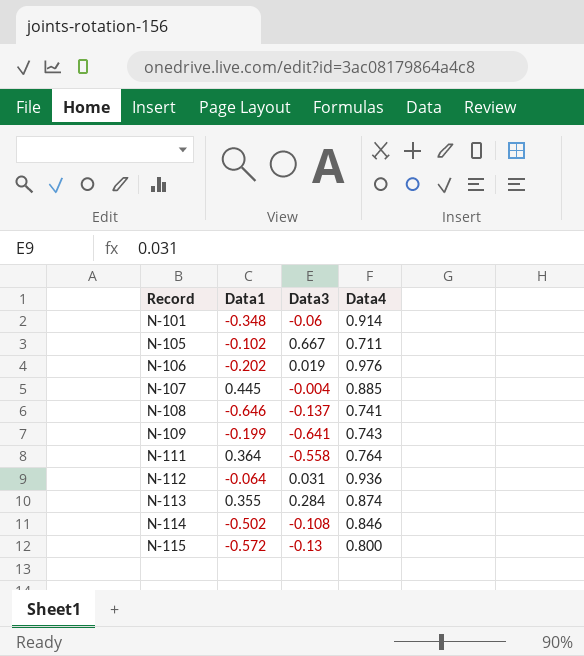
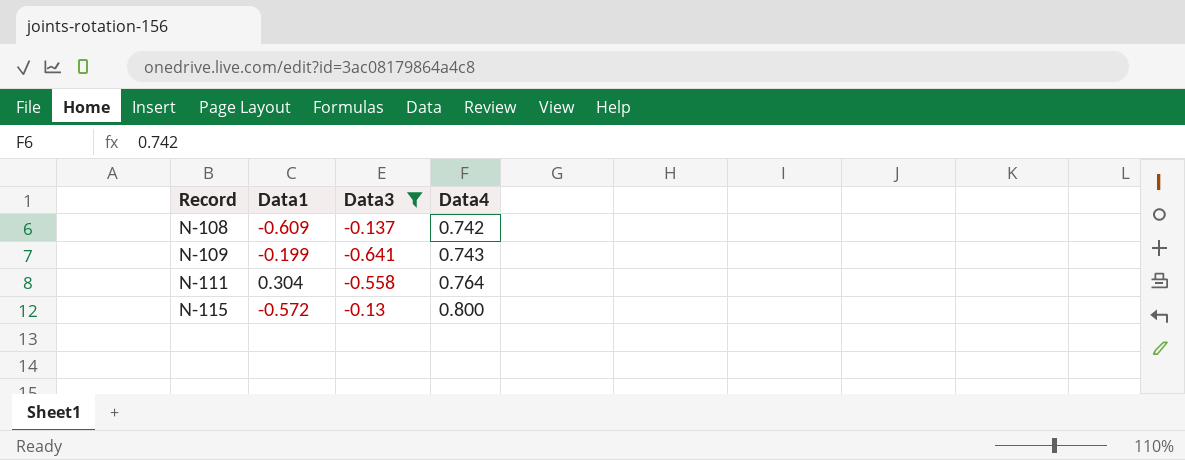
filter: none -> Data3 <= -0.13
N-108 | Data1: -0.646 -> -0.609
N-108 | Data4: 0.741 -> 0.742
N-111 | Data1: 0.364 -> 0.304

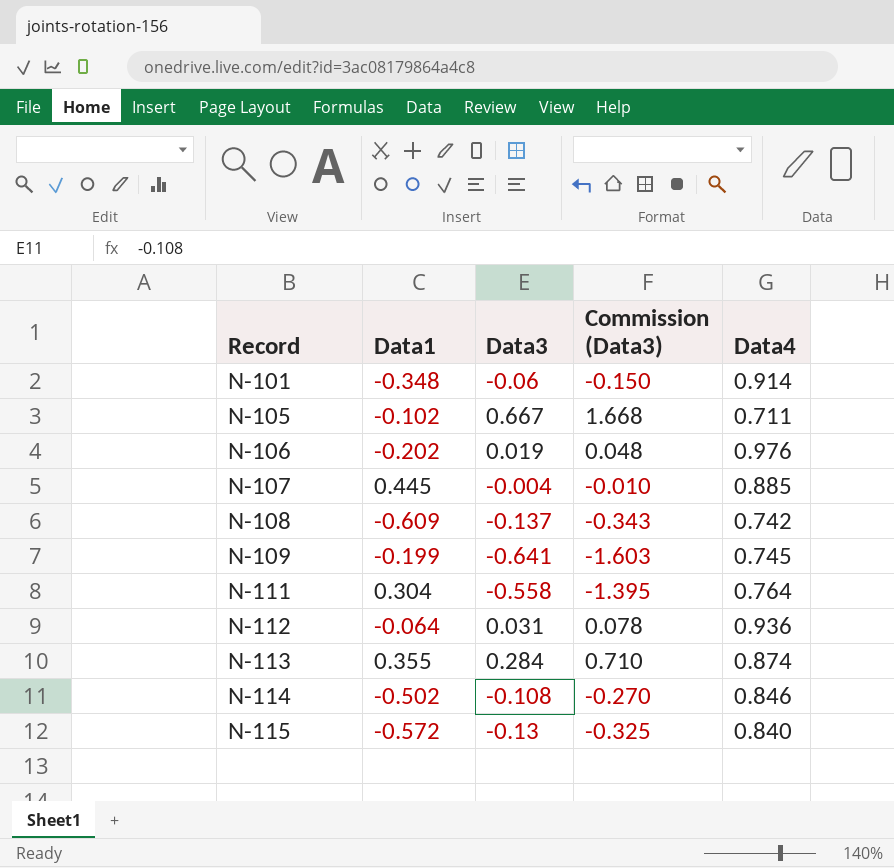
filter: Data3 <= -0.13 -> none
column Commission (Data3) | formula: none -> [Data3] * 2.5
N-109 | Data4: 0.743 -> 0.745
N-115 | Data4: 0.800 -> 0.840

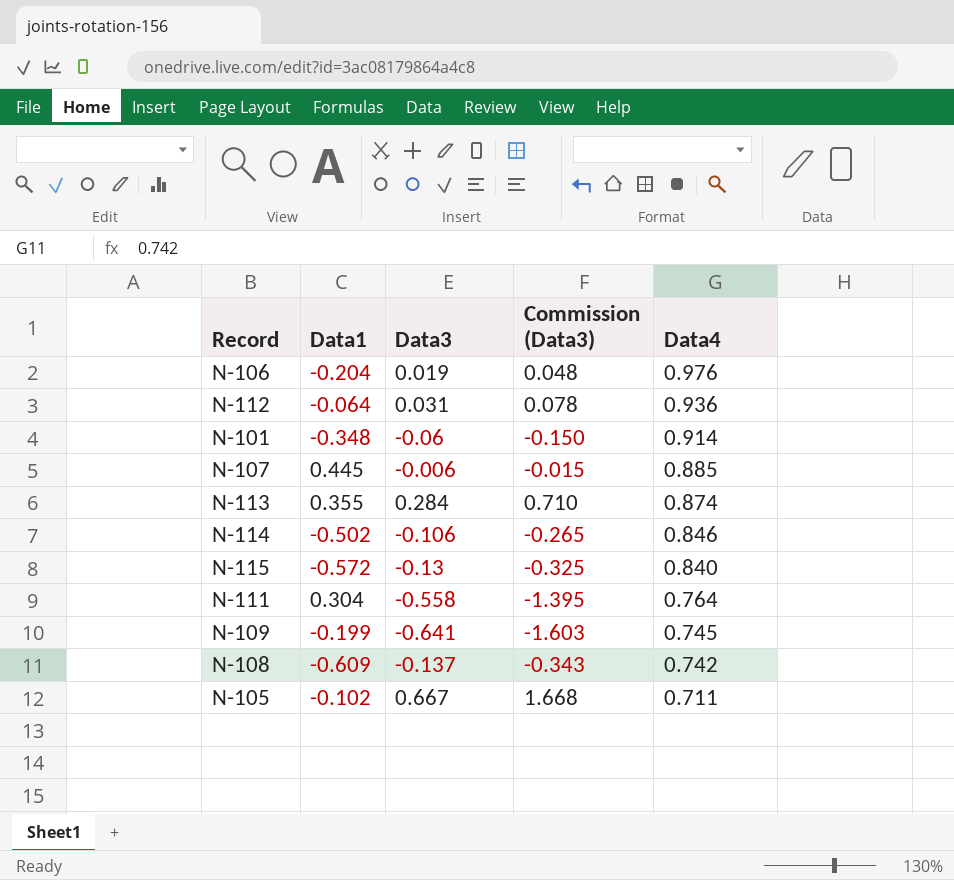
row order: Record ascending -> Data4 descending
N-106 | Data1: -0.202 -> -0.204
N-107 | Data3: -0.004 -> -0.006
N-107 | Commission (Data3): -0.010 -> -0.015
N-114 | Data3: -0.108 -> -0.106
N-114 | Commission (Data3): -0.270 -> -0.265

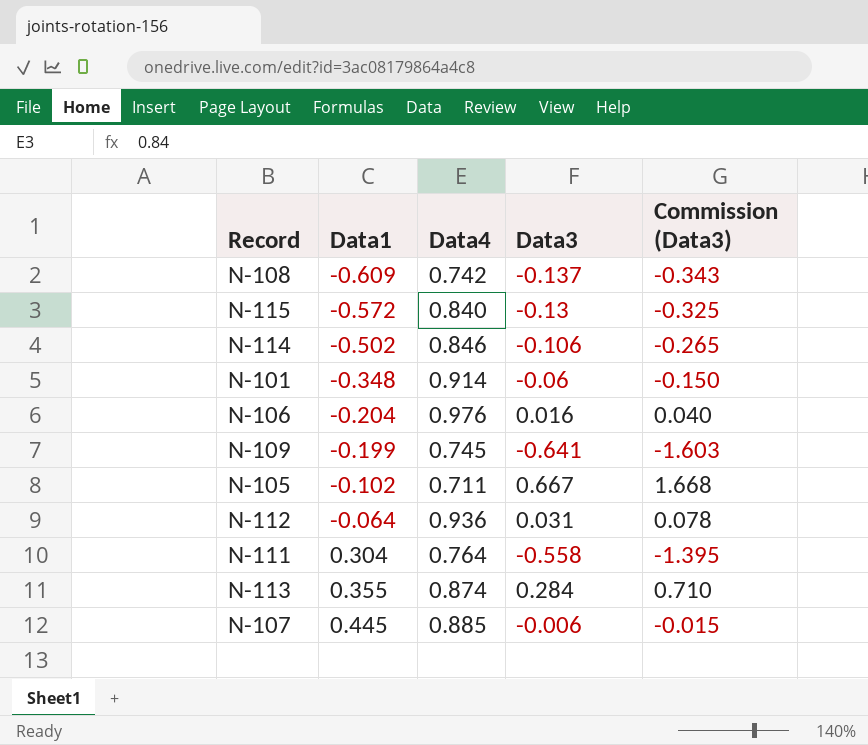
row order: Data4 descending -> Data1 ascending
column Data4 | position: 5 -> 3
N-106 | Data3: 0.019 -> 0.016
N-106 | Commission (Data3): 0.048 -> 0.040

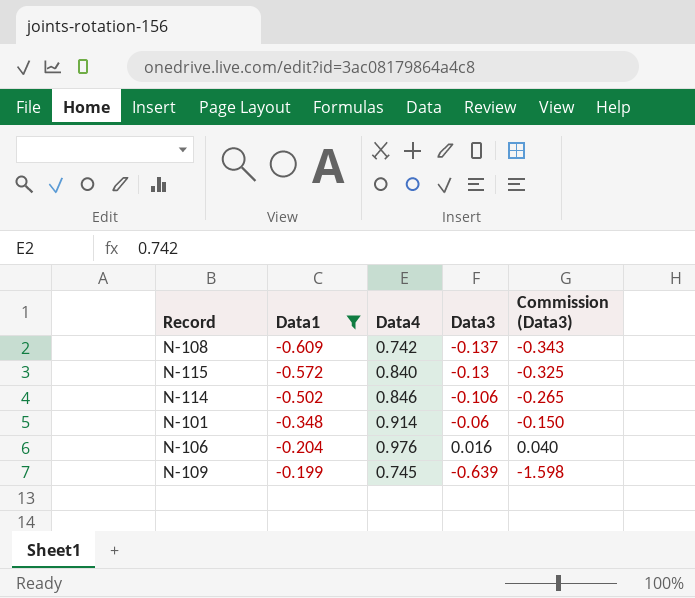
filter: none -> Data1 <= -0.199
N-109 | Data3: -0.641 -> -0.639
N-109 | Commission (Data3): -1.603 -> -1.598

